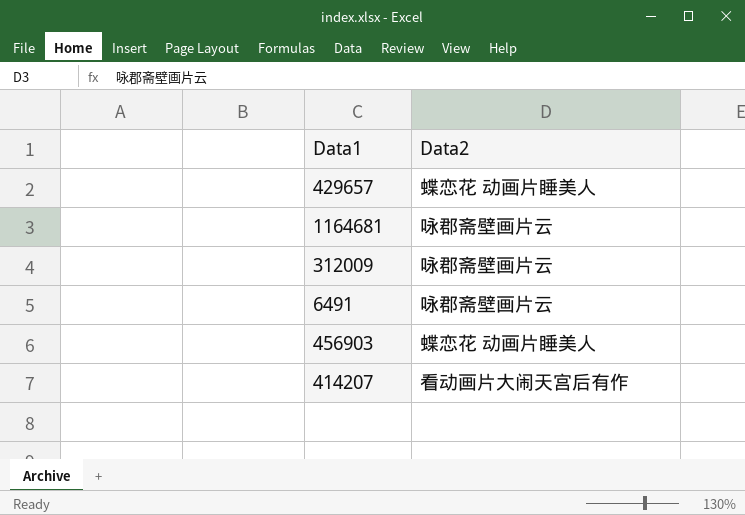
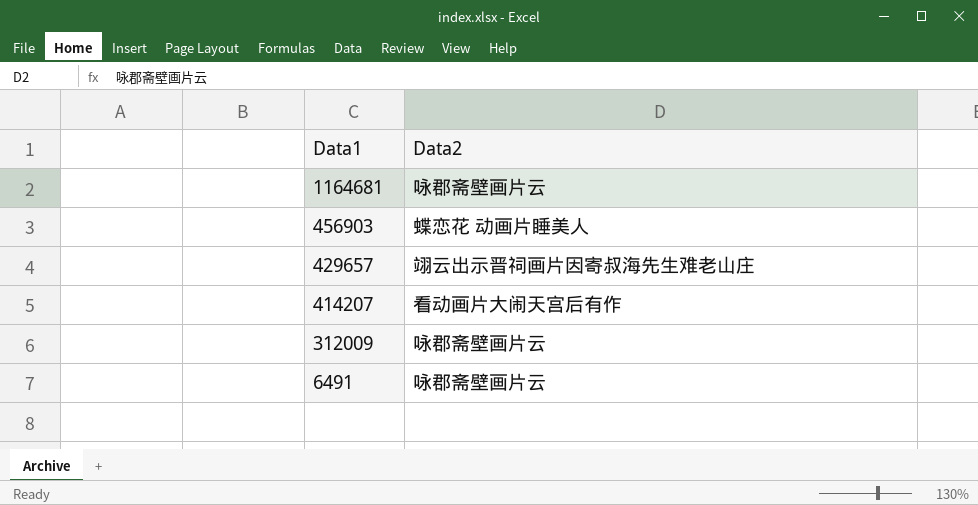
row order: none -> Data1 descending
429657 | Data2: 蝶恋花 动画片睡美人 -> 翊云出示晋祠画片因寄叔海先生难老山庄

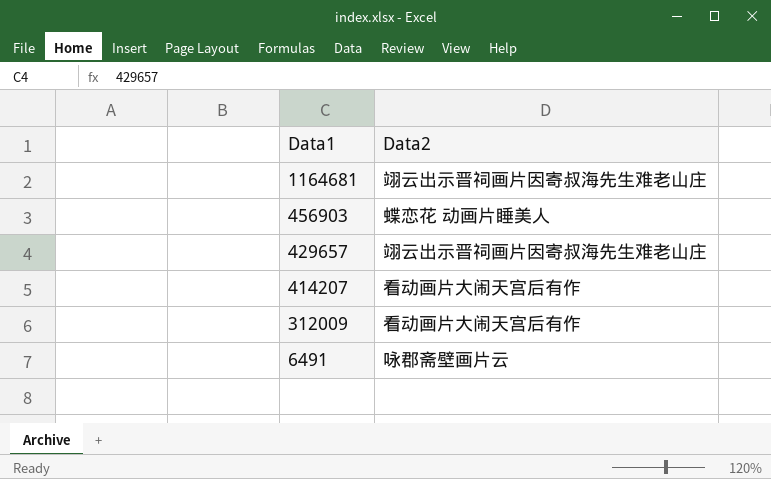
1164681 | Data2: 咏郡斋壁画片云 -> 翊云出示晋祠画片因寄叔海先生难老山庄
312009 | Data2: 咏郡斋壁画片云 -> 看动画片大闹天宫后有作

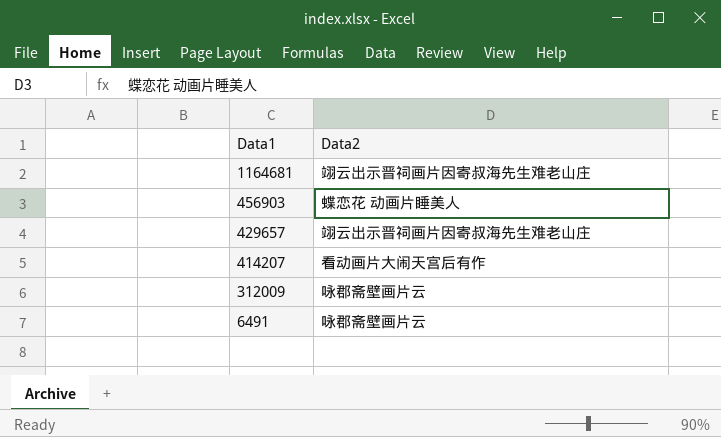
312009 | Data2: 看动画片大闹天宫后有作 -> 咏郡斋壁画片云

